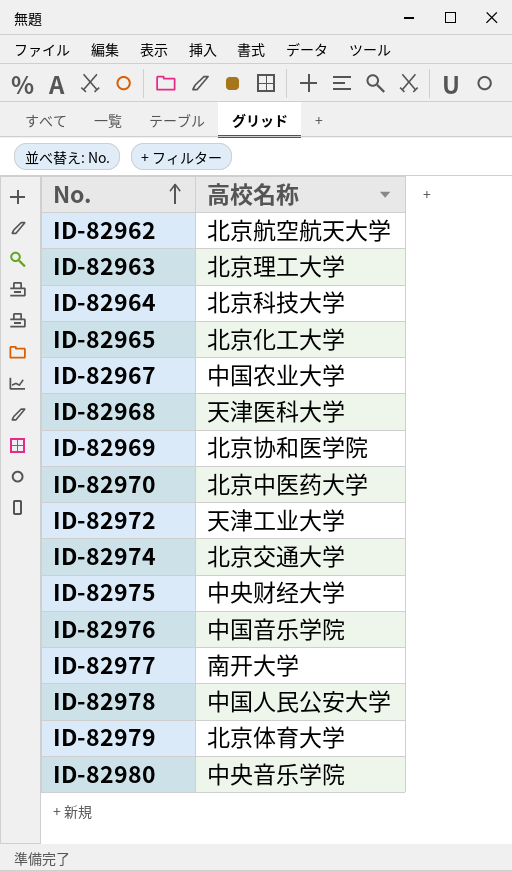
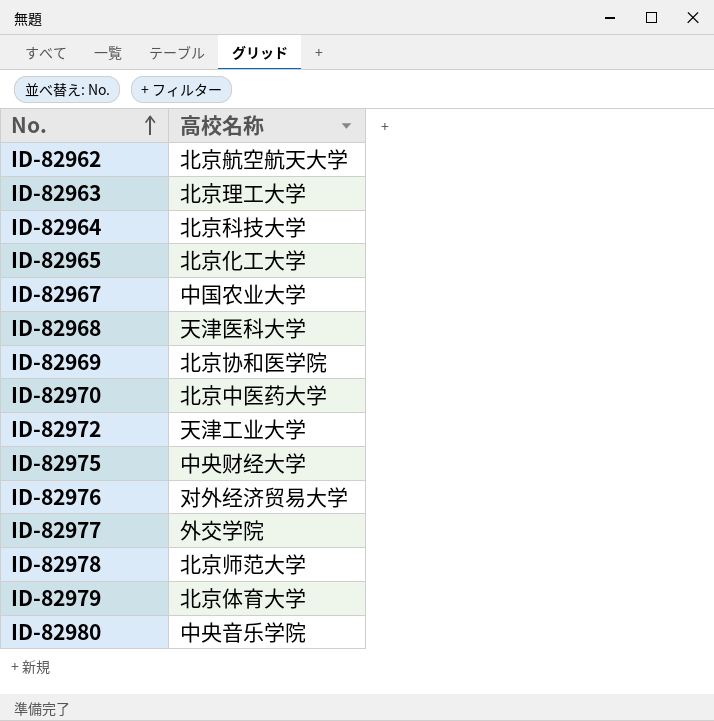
row ID-82974: 北京交通大学 -> none
ID-82976 | 高校名称: 中国音乐学院 -> 对外经济贸易大学
ID-82977 | 高校名称: 南开大学 -> 外交学院
ID-82978 | 高校名称: 中国人民公安大学 -> 北京师范大学

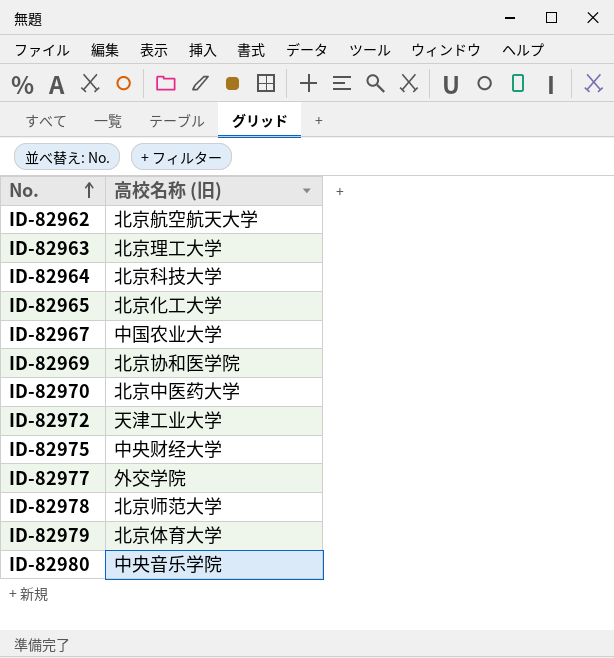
column name: 高校名称 -> 高校名称 (旧)
row ID-82968: 天津医科大学 -> none
row ID-82976: 对外经济贸易大学 -> none

